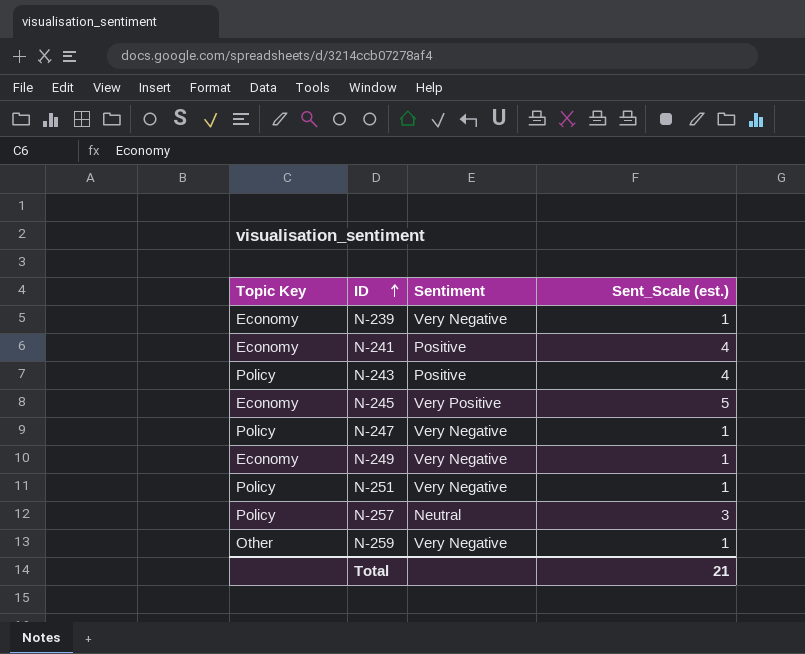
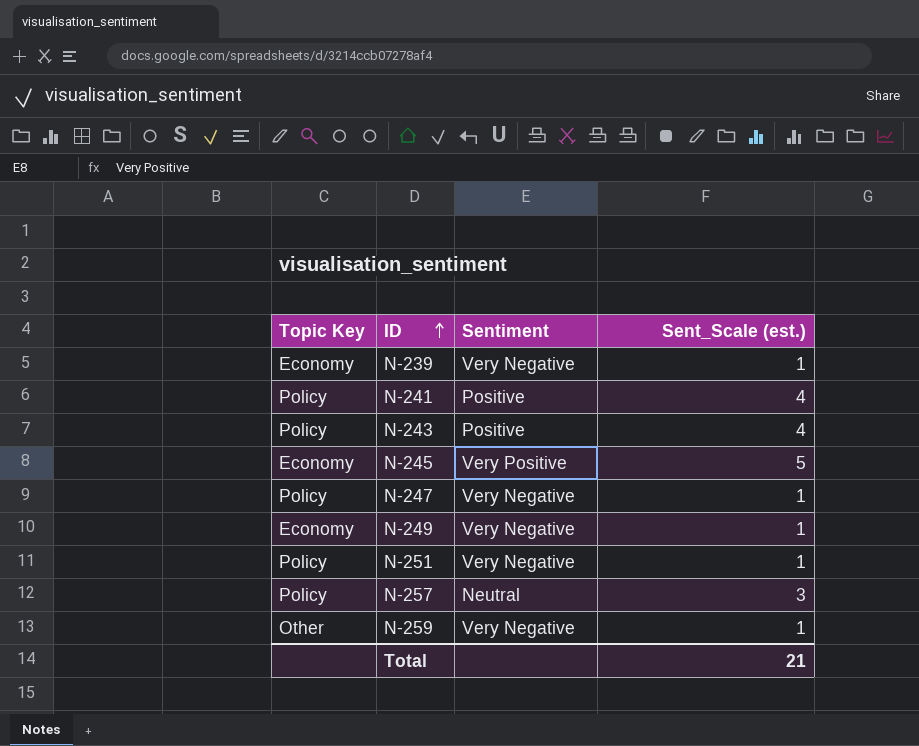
N-241 | Topic Key: Economy -> Policy

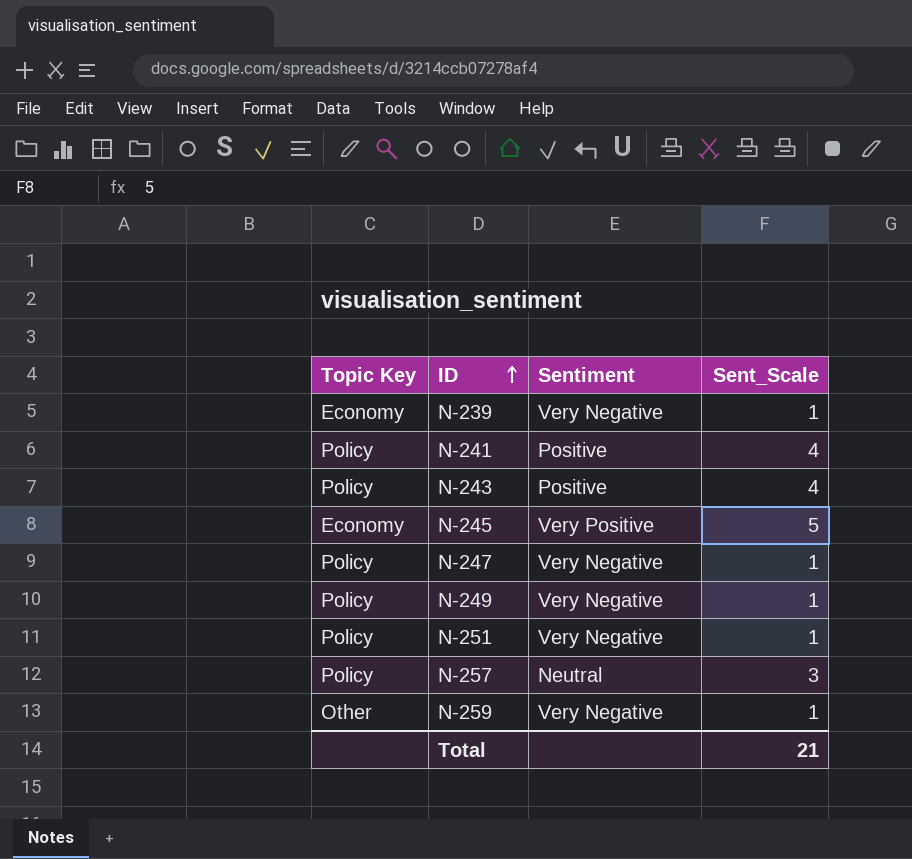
column name: Sent_Scale (est.) -> Sent_Scale
N-249 | Topic Key: Economy -> Policy

